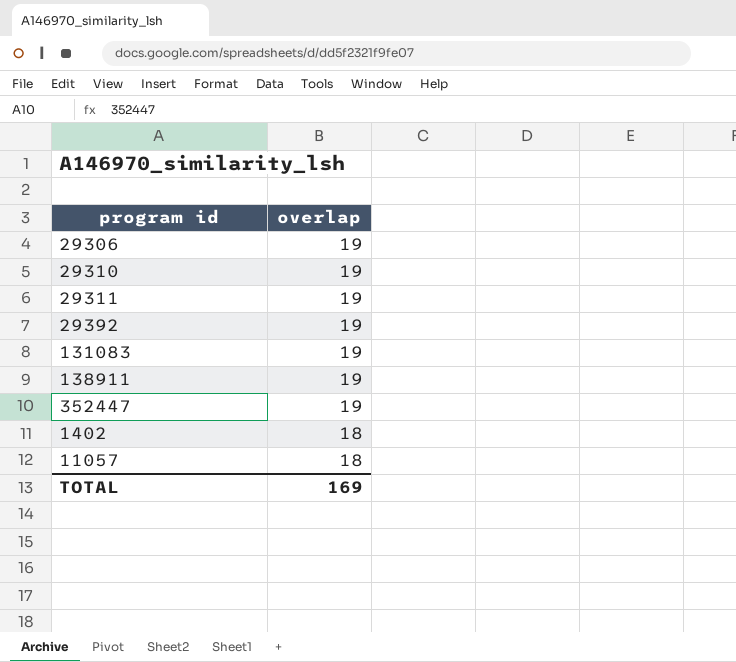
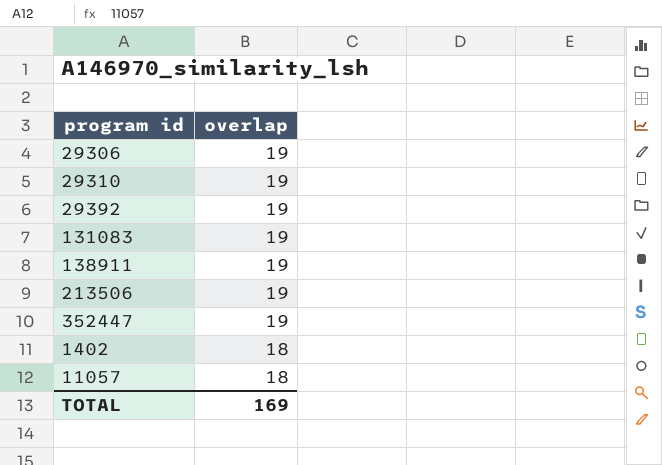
row 29311: 19 -> none
row 213506: none -> 19

